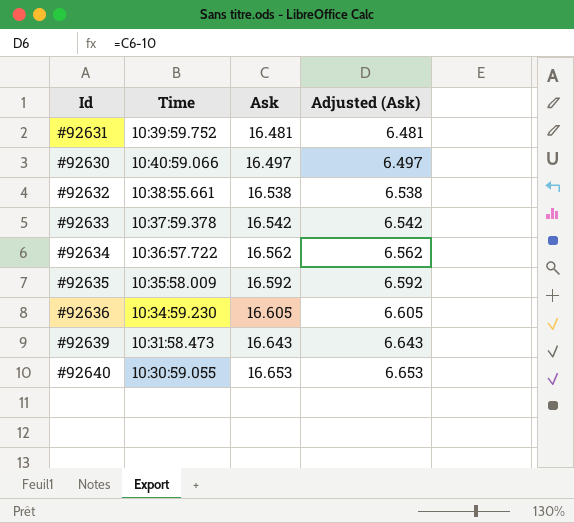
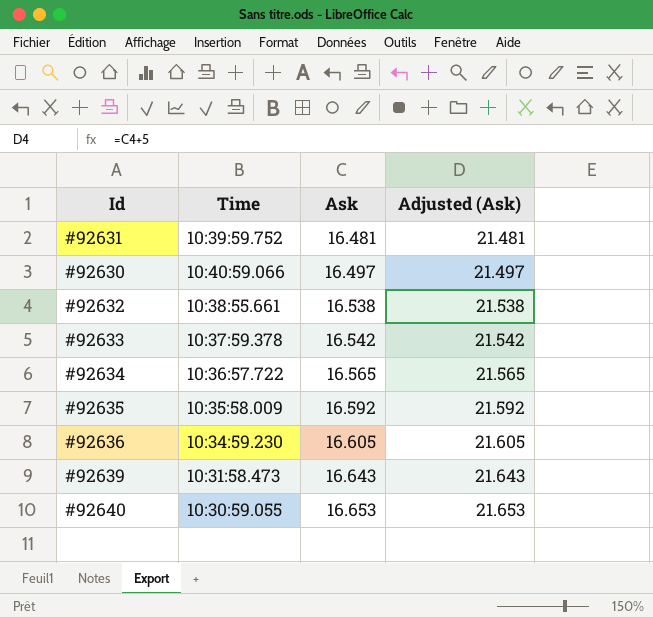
column Adjusted (Ask) | formula: [Ask] - 10 -> [Ask] + 5
#92634 | Ask: 16.562 -> 16.565

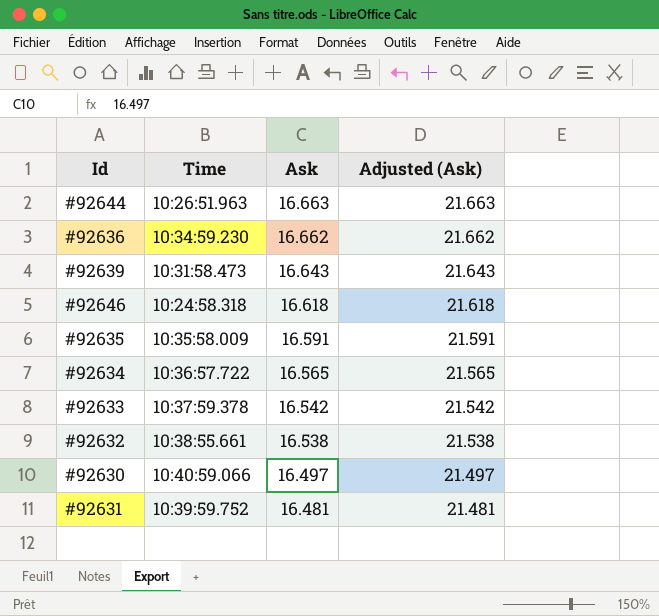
row order: Ask ascending -> Ask descending
row #92640: 10:30:59.055 | 16.653 | 21.653 -> none
row #92644: none -> 10:26:51.963 | 16.663 | 21.663
#92636 | Ask: 16.605 -> 16.662
#92636 | Adjusted (Ask): 21.605 -> 21.662
row #92646: none -> 10:24:58.318 | 16.618 | 21.618
#92635 | Ask: 16.592 -> 16.591
#92635 | Adjusted (Ask): 21.592 -> 21.591

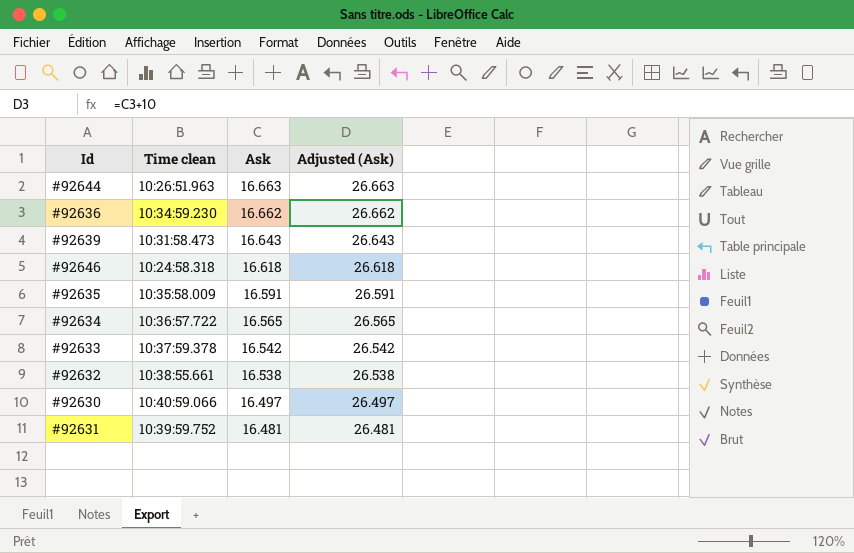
column name: Time -> Time clean
column Adjusted (Ask) | formula: [Ask] + 5 -> [Ask] + 10

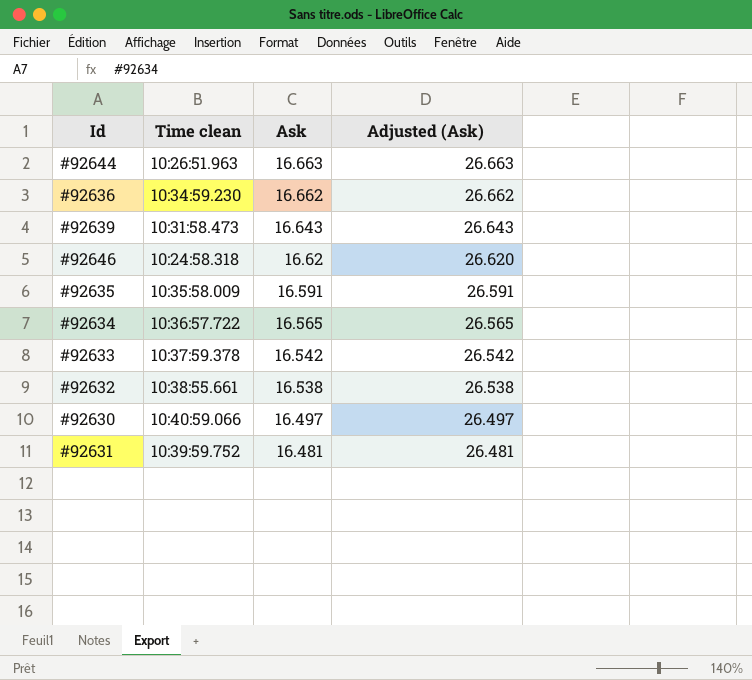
#92646 | Ask: 16.618 -> 16.62
#92646 | Adjusted (Ask): 26.618 -> 26.620

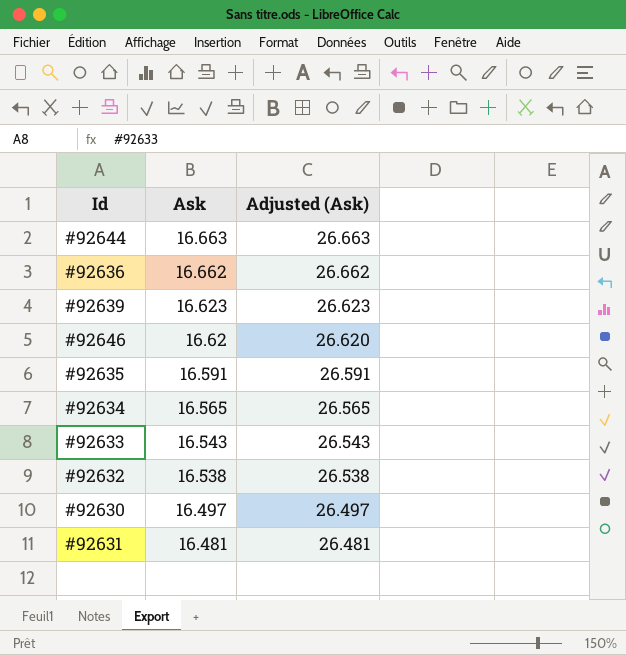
column Time clean | position: 2 -> none
#92639 | Ask: 16.643 -> 16.623
#92639 | Adjusted (Ask): 26.643 -> 26.623
#92633 | Ask: 16.542 -> 16.543
#92633 | Adjusted (Ask): 26.542 -> 26.543

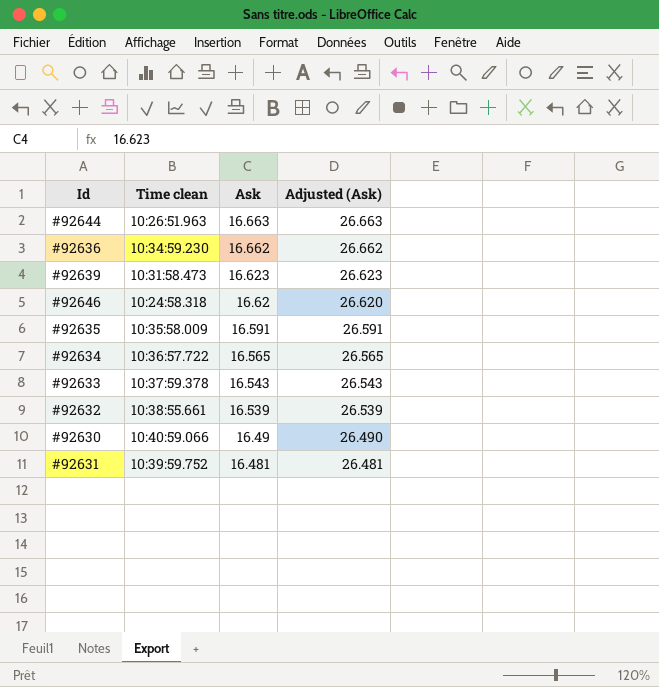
column Time clean | position: none -> 2
#92632 | Ask: 16.538 -> 16.539
#92632 | Adjusted (Ask): 26.538 -> 26.539
#92630 | Ask: 16.497 -> 16.49
#92630 | Adjusted (Ask): 26.497 -> 26.490

